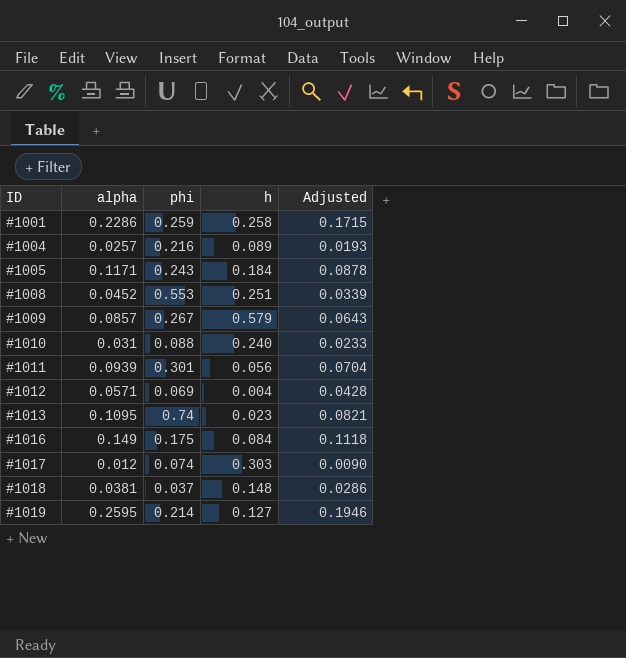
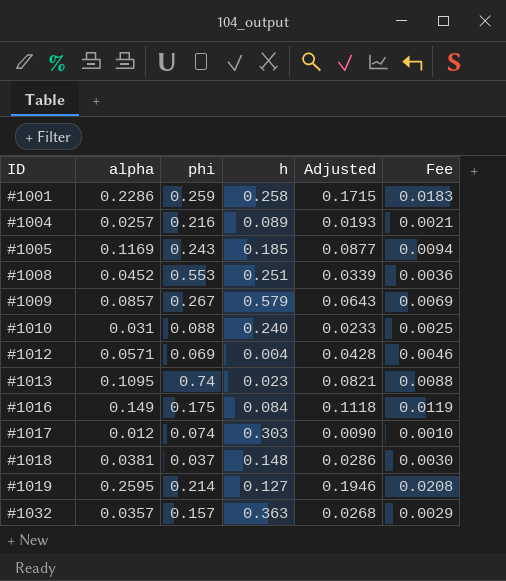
column Fee | formula: none -> [alpha] * 0.08
row #1011: 0.0939 | 0.301 | 0.056 | 0.0704 -> none
#1005 | alpha: 0.1171 -> 0.1169
#1005 | h: 0.184 -> 0.185
#1005 | Adjusted: 0.0878 -> 0.0877
row #1032: none -> 0.0357 | 0.157 | 0.363 | 0.0268 | 0.0029

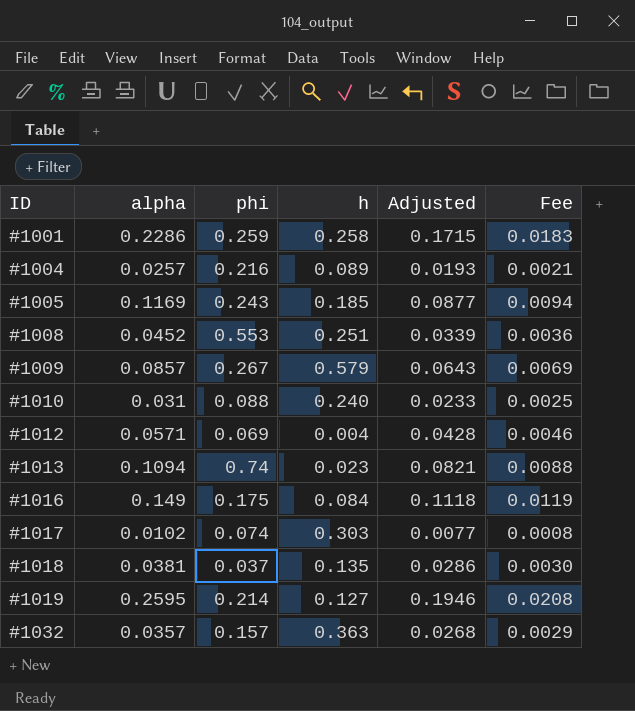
#1013 | alpha: 0.1095 -> 0.1094
#1017 | alpha: 0.012 -> 0.0102
#1017 | Adjusted: 0.0090 -> 0.0077
#1017 | Fee: 0.0010 -> 0.0008
#1018 | h: 0.148 -> 0.135

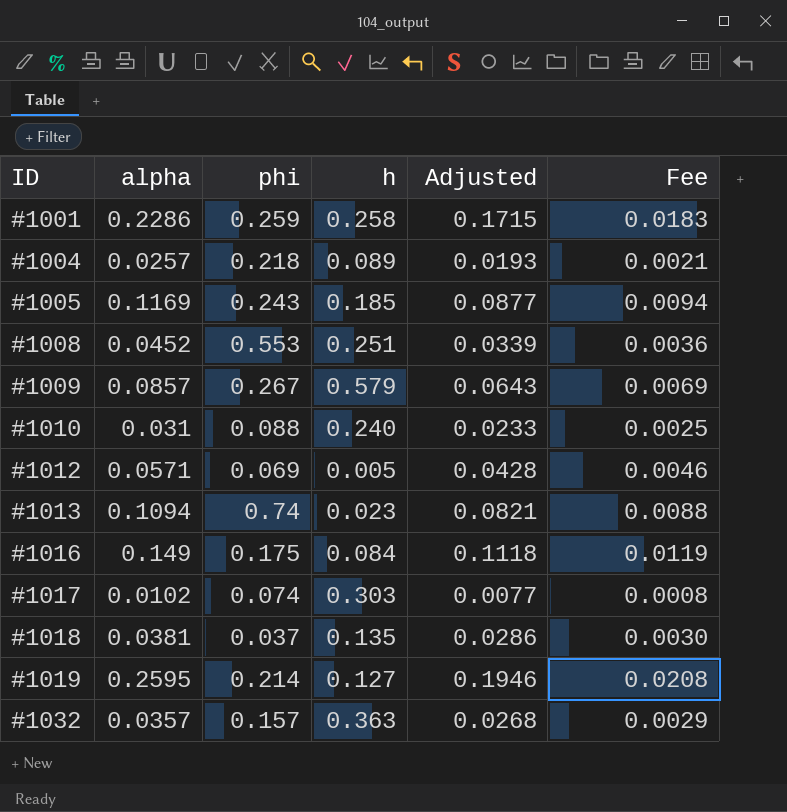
#1004 | phi: 0.216 -> 0.218
#1012 | h: 0.004 -> 0.005

